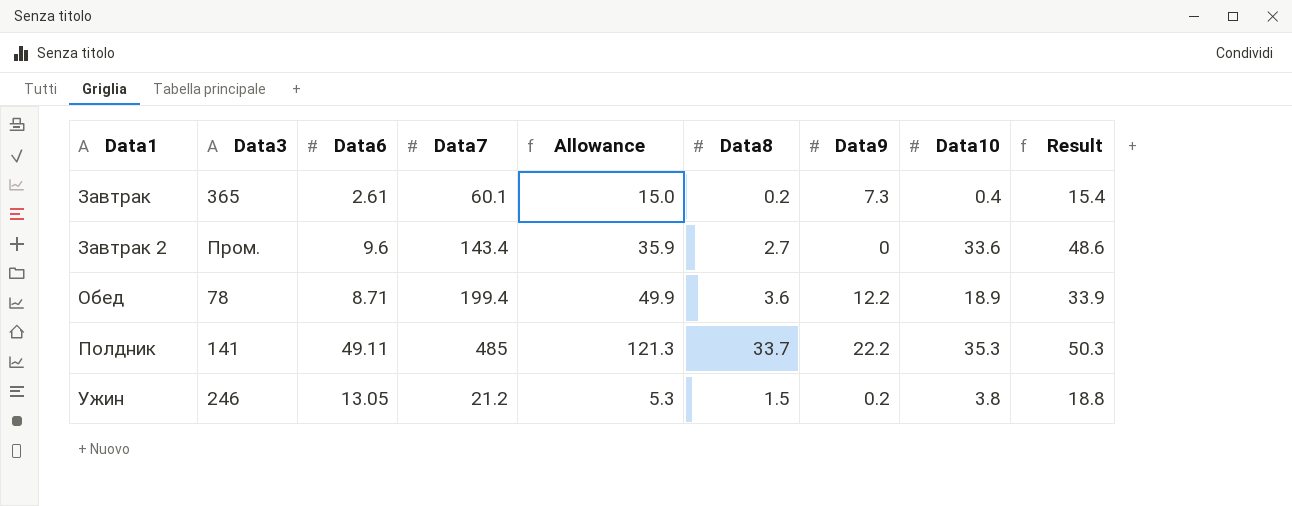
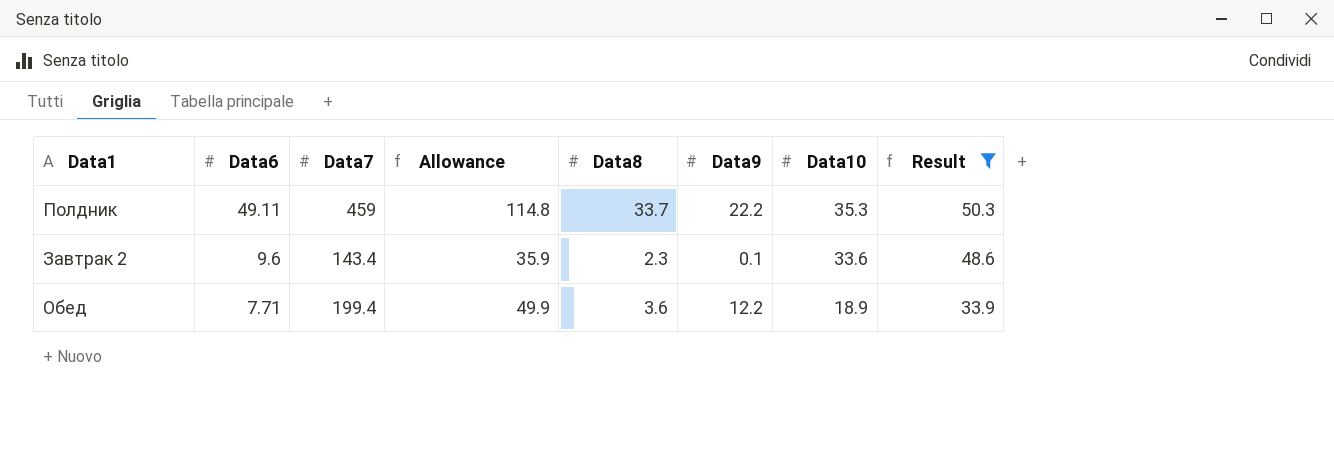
filter: none -> Result >= 33.9
row order: Data1 ascending -> Data6 descending
column Data3 | position: 2 -> none
Полдник | Data7: 485 -> 459
Полдник | Allowance: 121.3 -> 114.8
Завтрак 2 | Data8: 2.7 -> 2.3
Завтрак 2 | Data9: 0 -> 0.1
Обед | Data6: 8.71 -> 7.71

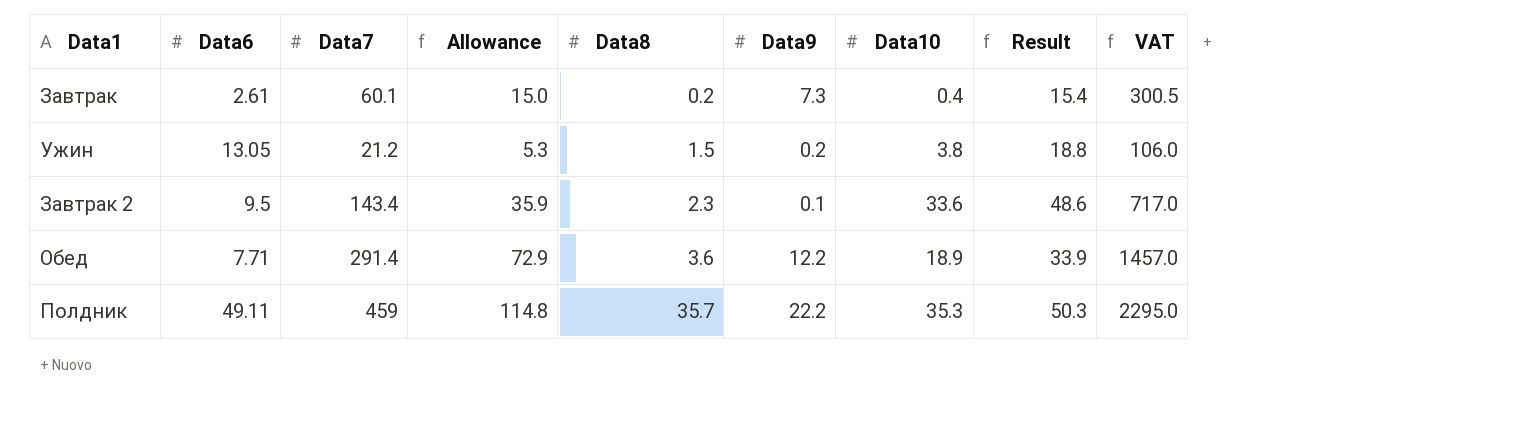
filter: Result >= 33.9 -> none
row order: Data6 descending -> Data8 ascending
column VAT | formula: none -> [Data7] * 5
Завтрак 2 | Data6: 9.6 -> 9.5
Обед | Data7: 199.4 -> 291.4
Обед | Allowance: 49.9 -> 72.9
Полдник | Data8: 33.7 -> 35.7

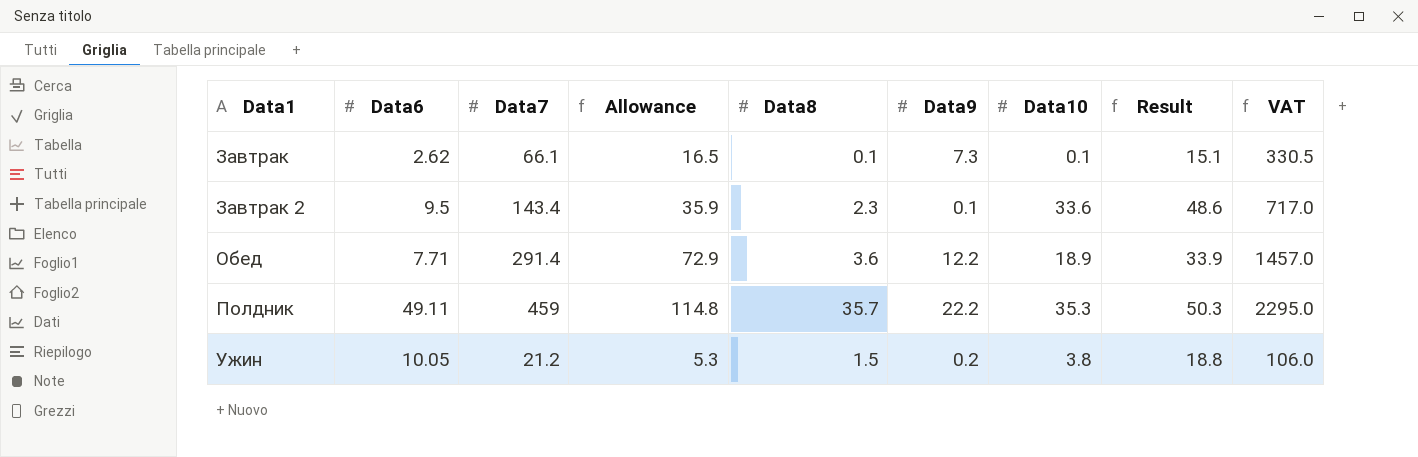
row order: Data8 ascending -> Data1 ascending
Завтрак | Data6: 2.61 -> 2.62
Завтрак | Data7: 60.1 -> 66.1
Завтрак | Allowance: 15.0 -> 16.5
Завтрак | Data8: 0.2 -> 0.1
Завтрак | Data10: 0.4 -> 0.1
Завтрак | Result: 15.4 -> 15.1
Завтрак | VAT: 300.5 -> 330.5
Ужин | Data6: 13.05 -> 10.05

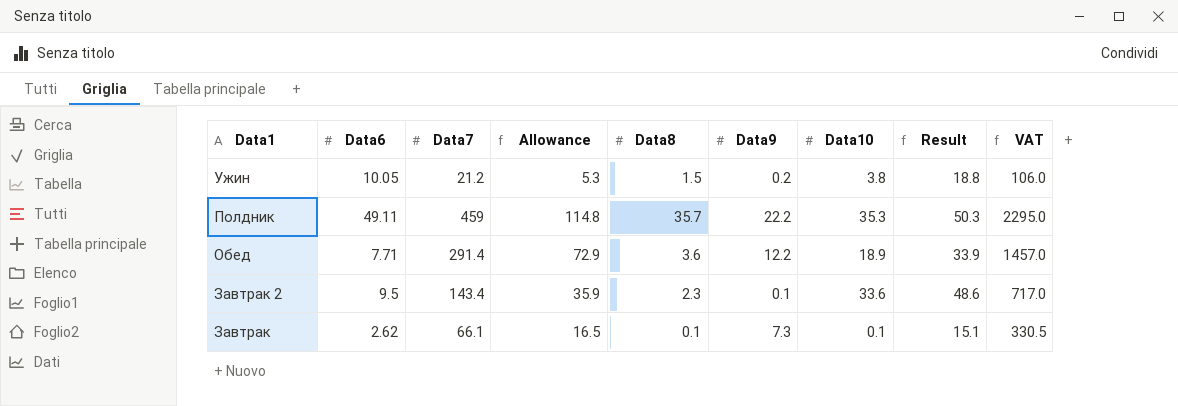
row order: Data1 ascending -> Data1 descending

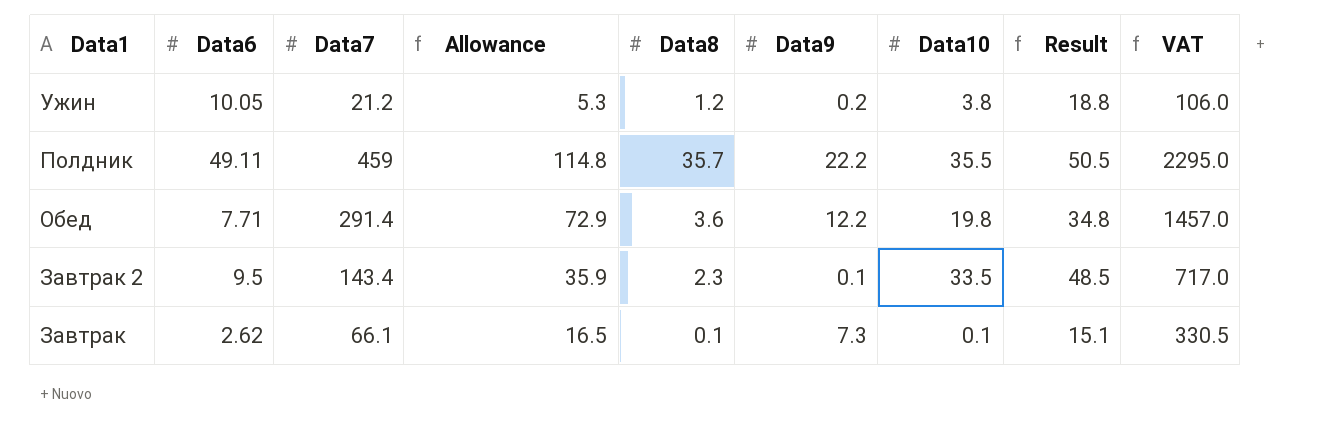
Ужин | Data8: 1.5 -> 1.2
Полдник | Data10: 35.3 -> 35.5
Полдник | Result: 50.3 -> 50.5
Обед | Data10: 18.9 -> 19.8
Обед | Result: 33.9 -> 34.8
Завтрак 2 | Data10: 33.6 -> 33.5
Завтрак 2 | Result: 48.6 -> 48.5

